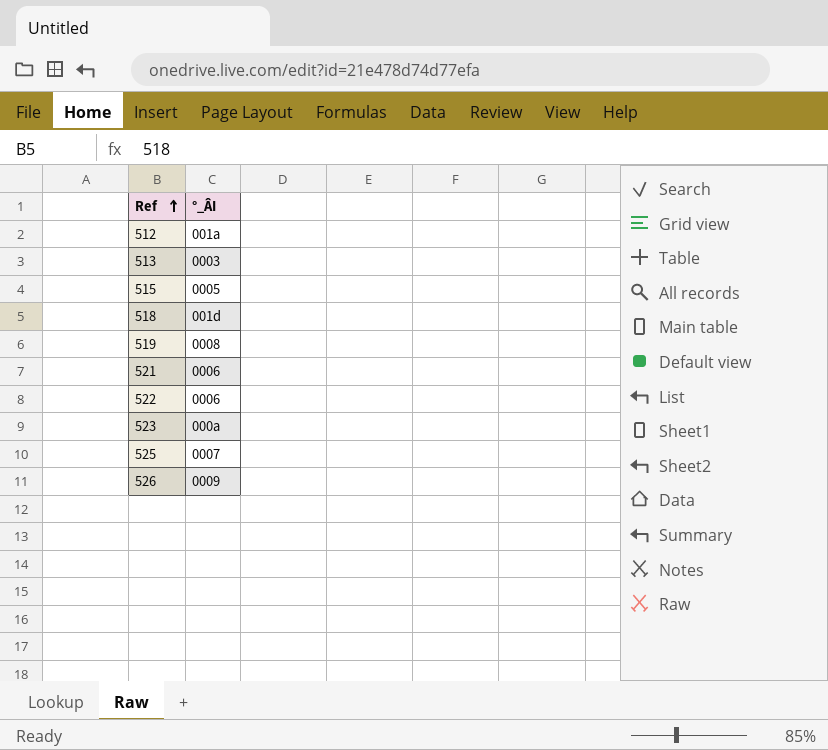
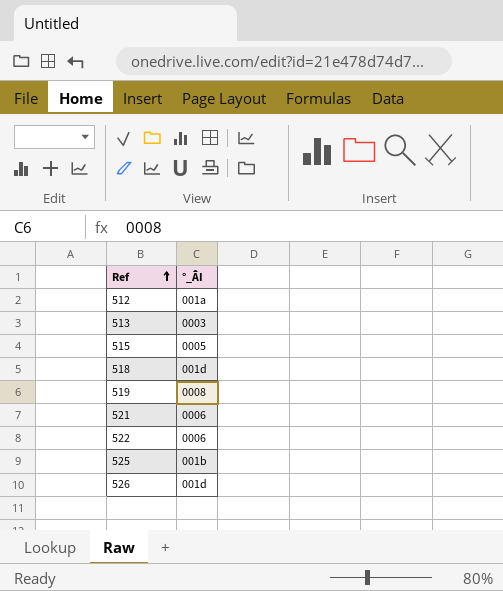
row 523: 000a -> none
525 | °_ÂI: 0007 -> 001b
526 | °_ÂI: 0009 -> 001d

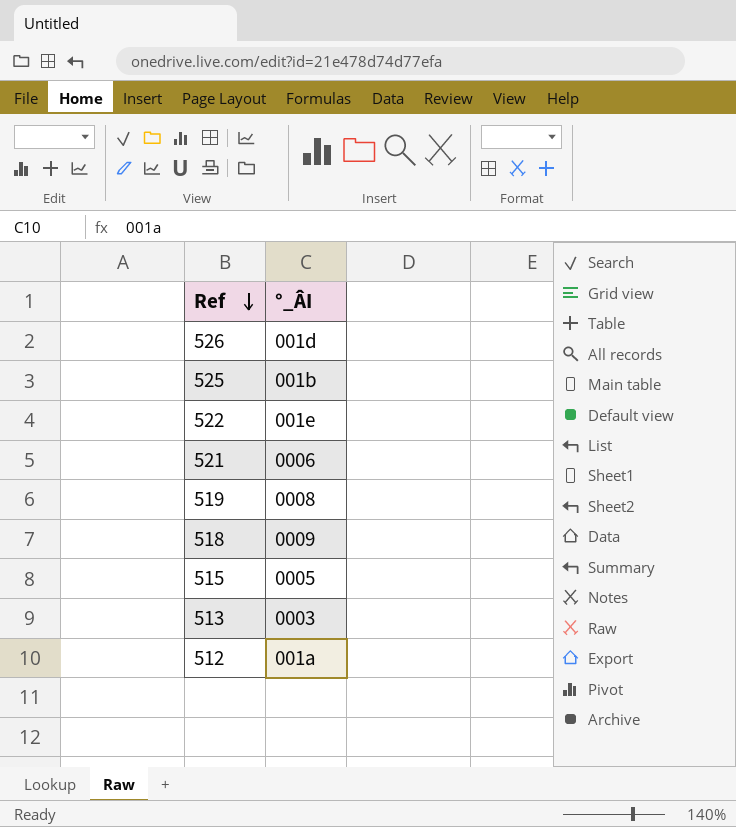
row order: Ref ascending -> Ref descending
522 | °_ÂI: 0006 -> 001e
518 | °_ÂI: 001d -> 0009

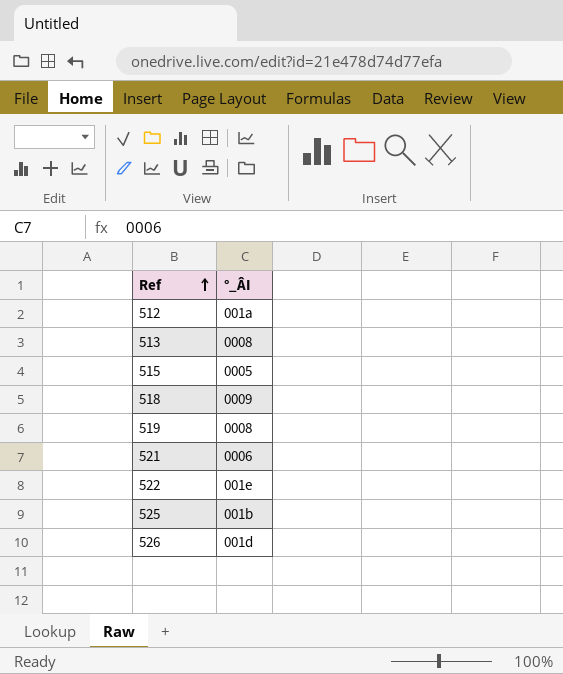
row order: Ref descending -> Ref ascending
513 | °_ÂI: 0003 -> 0008

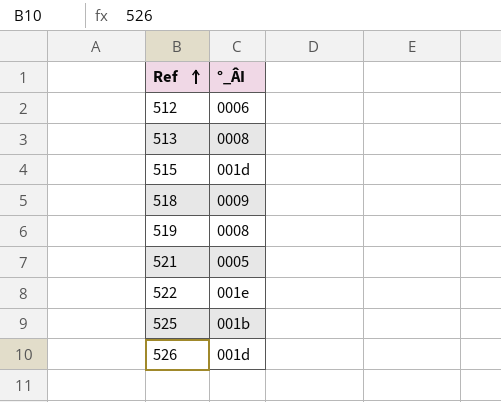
512 | °_ÂI: 001a -> 0006
515 | °_ÂI: 0005 -> 001d
521 | °_ÂI: 0006 -> 0005

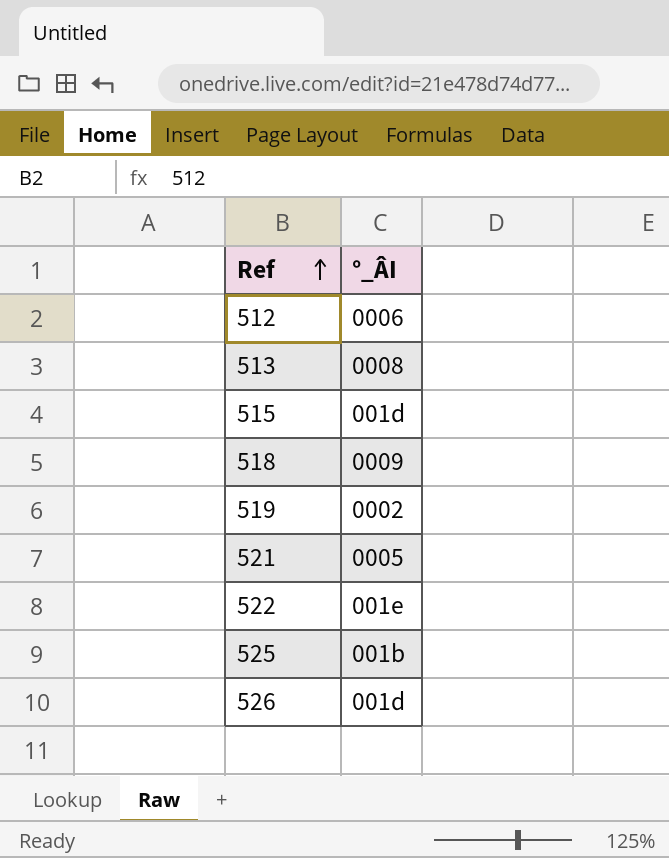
519 | °_ÂI: 0008 -> 0002

